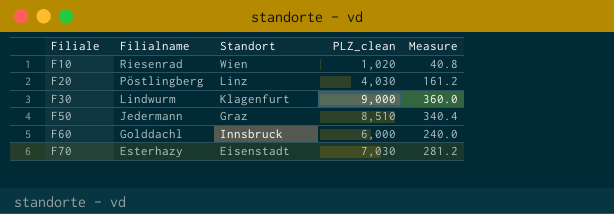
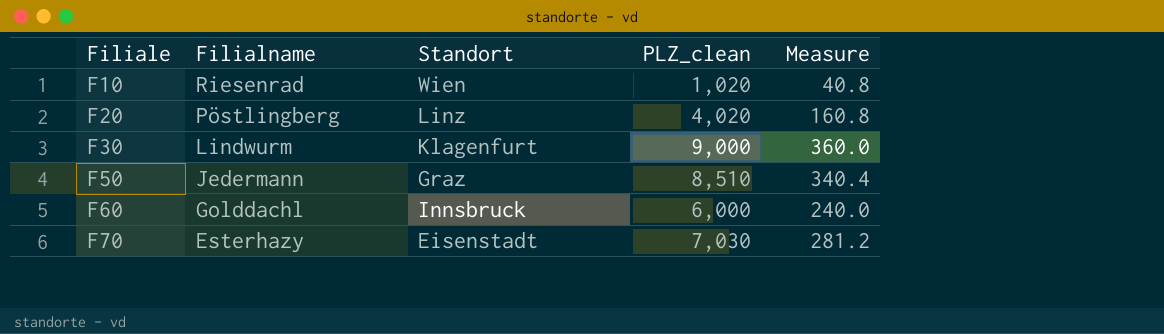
F20 | PLZ_clean: 4,030 -> 4,020
F20 | Measure: 161.2 -> 160.8

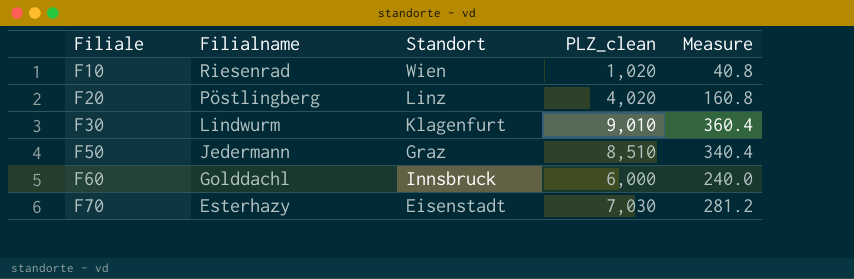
F30 | PLZ_clean: 9,000 -> 9,010
F30 | Measure: 360.0 -> 360.4

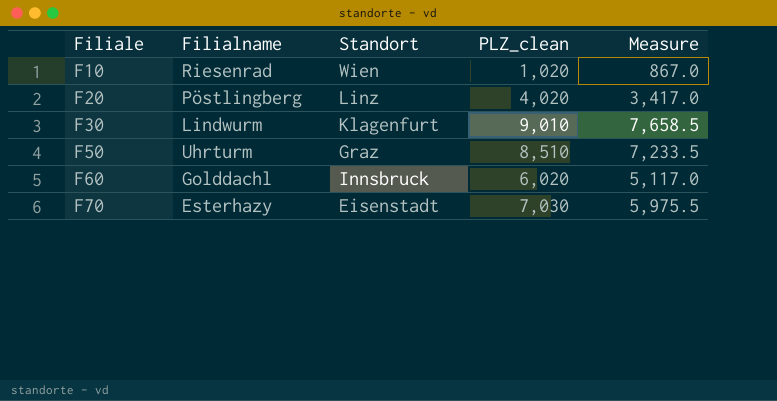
column Measure | formula: [PLZ_clean] * 0.04 -> [PLZ_clean] * 0.85
F50 | Filialname: Jedermann -> Uhrturm
F60 | PLZ_clean: 6,000 -> 6,020

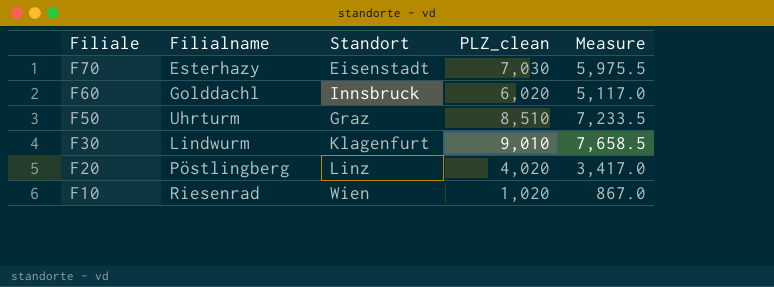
row order: Filiale ascending -> Filiale descending

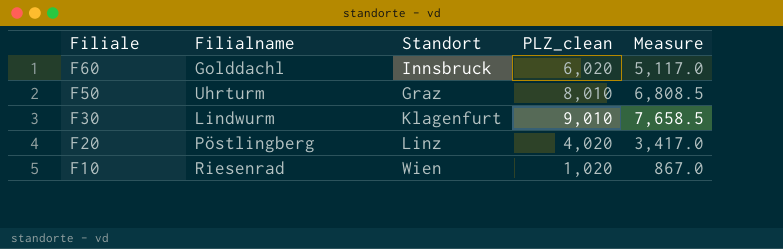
row F70: Esterhazy | Eisenstadt | 7,030 | 5,975.5 -> none
F50 | PLZ_clean: 8,510 -> 8,010
F50 | Measure: 7,233.5 -> 6,808.5

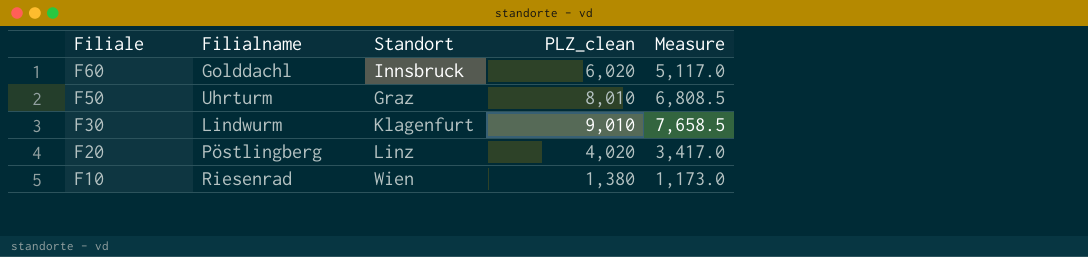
F10 | PLZ_clean: 1,020 -> 1,380
F10 | Measure: 867.0 -> 1,173.0

